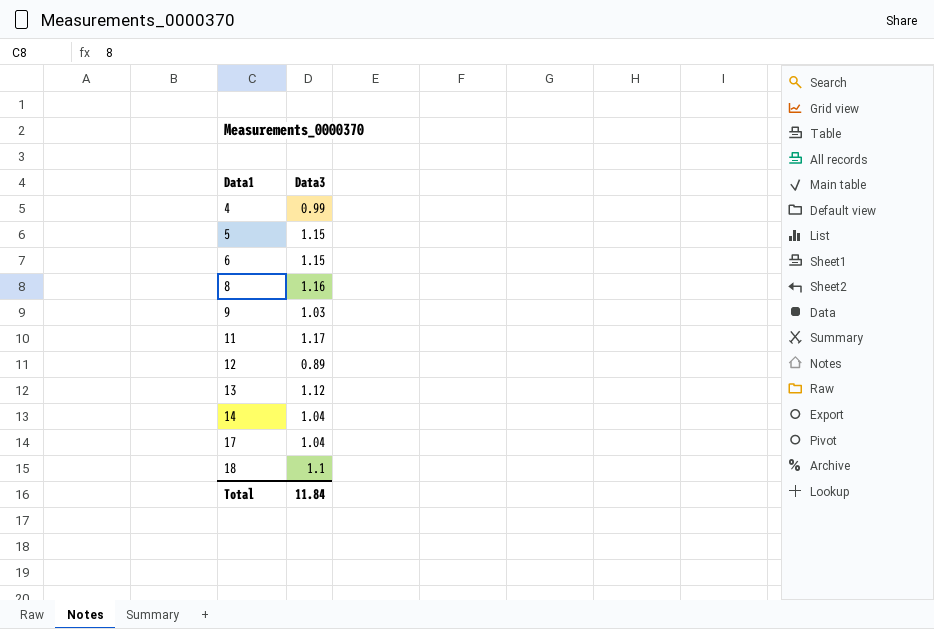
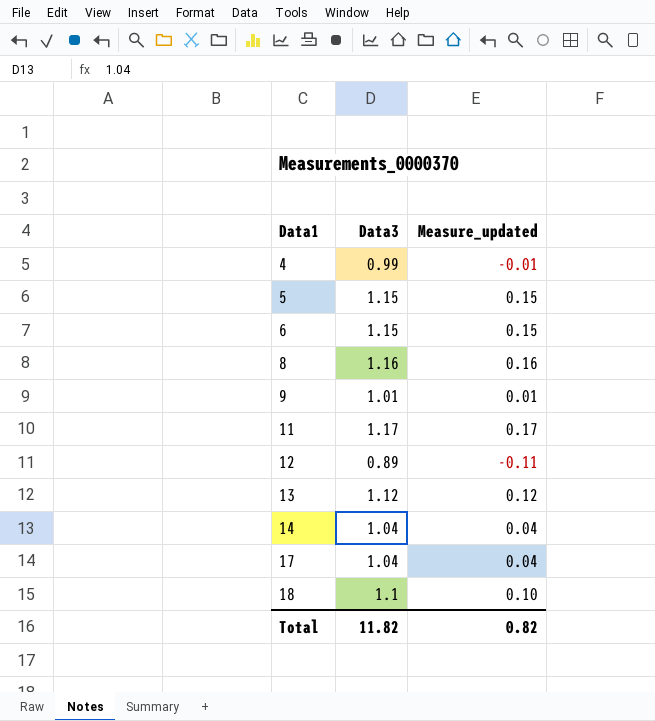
column Measure_updated | formula: none -> [Data3] - 1
9 | Data3: 1.03 -> 1.01
Total | Data3: 11.84 -> 11.82

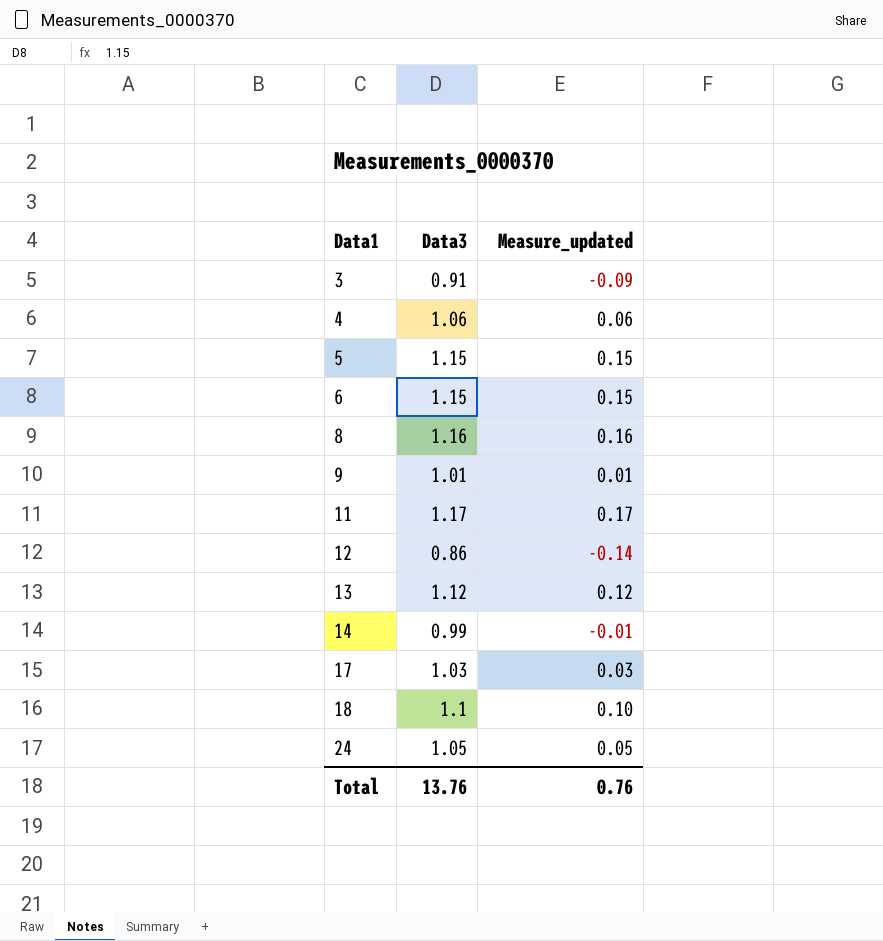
row 3: none -> 0.91 | -0.09
4 | Data3: 0.99 -> 1.06
4 | Measure_updated: -0.01 -> 0.06
12 | Data3: 0.89 -> 0.86
12 | Measure_updated: -0.11 -> -0.14
14 | Data3: 1.04 -> 0.99
14 | Measure_updated: 0.04 -> -0.01
17 | Data3: 1.04 -> 1.03
17 | Measure_updated: 0.04 -> 0.03
row 24: none -> 1.05 | 0.05
Total | Data3: 11.82 -> 13.76
Total | Measure_updated: 0.82 -> 0.76

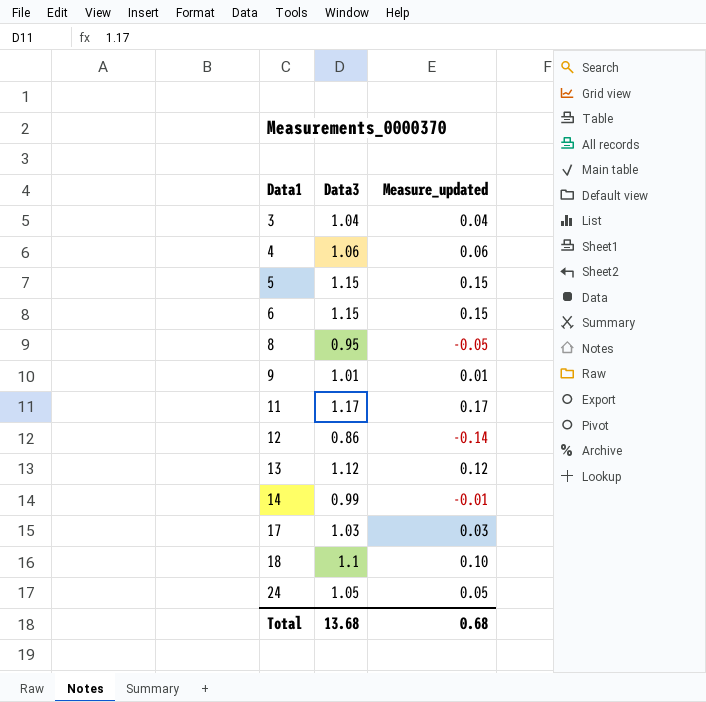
3 | Data3: 0.91 -> 1.04
3 | Measure_updated: -0.09 -> 0.04
8 | Data3: 1.16 -> 0.95
8 | Measure_updated: 0.16 -> -0.05
Total | Data3: 13.76 -> 13.68
Total | Measure_updated: 0.76 -> 0.68

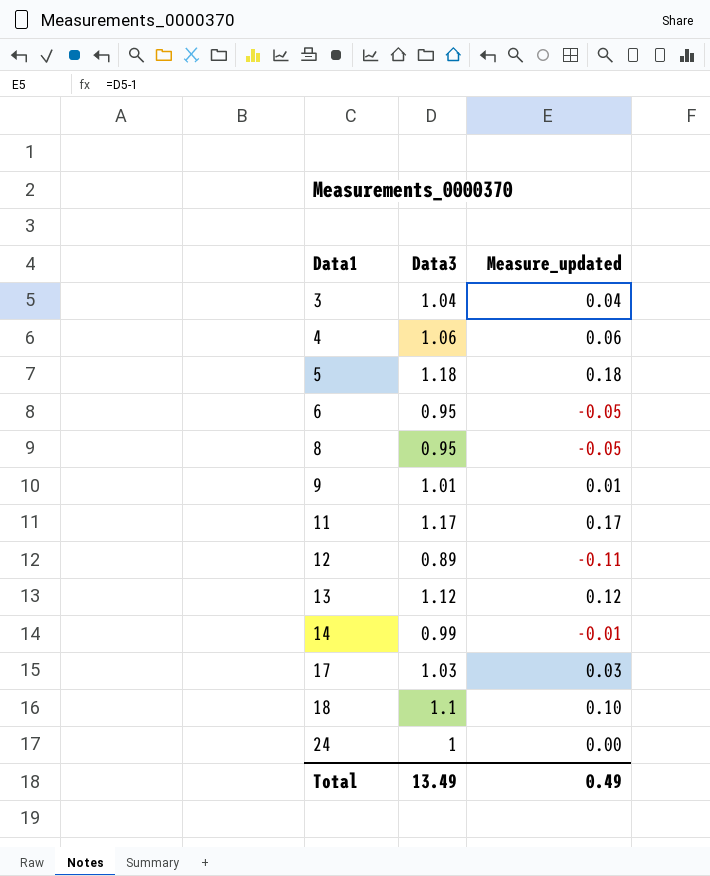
5 | Data3: 1.15 -> 1.18
5 | Measure_updated: 0.15 -> 0.18
6 | Data3: 1.15 -> 0.95
6 | Measure_updated: 0.15 -> -0.05
12 | Data3: 0.86 -> 0.89
12 | Measure_updated: -0.14 -> -0.11
24 | Data3: 1.05 -> 1
24 | Measure_updated: 0.05 -> 0.00
Total | Data3: 13.68 -> 13.49
Total | Measure_updated: 0.68 -> 0.49

